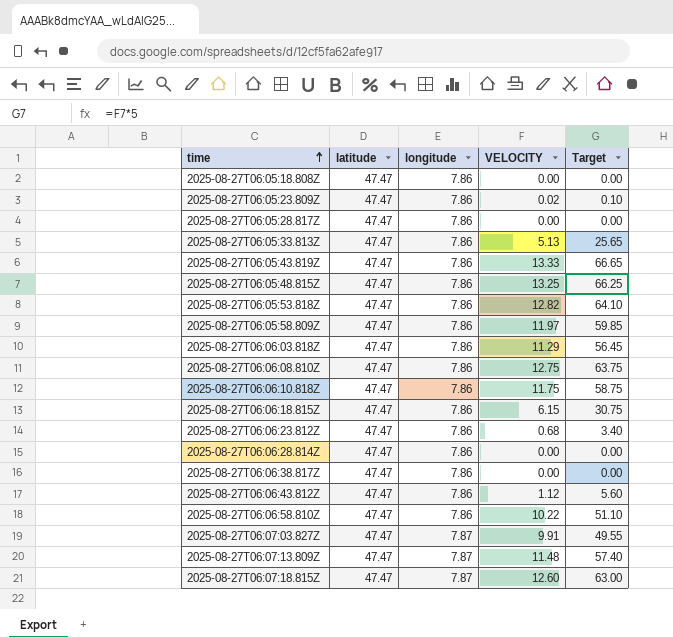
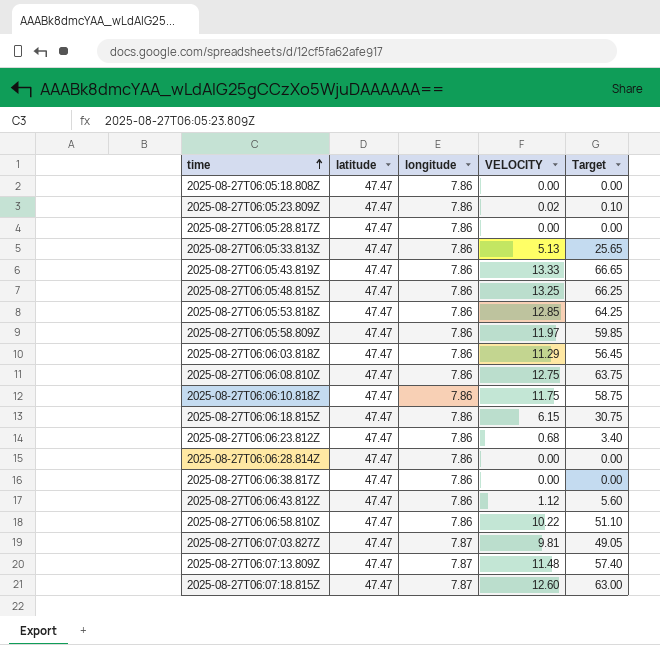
2025-08-27T06:05:53.818Z | VELOCITY: 12.82 -> 12.85
2025-08-27T06:05:53.818Z | Target: 64.10 -> 64.25
2025-08-27T06:07:03.827Z | VELOCITY: 9.91 -> 9.81
2025-08-27T06:07:03.827Z | Target: 49.55 -> 49.05

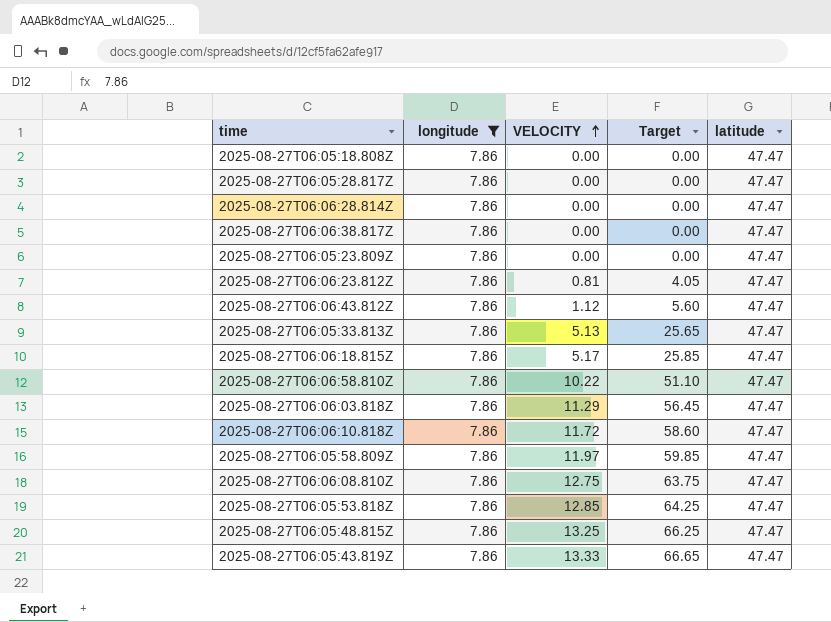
filter: none -> longitude = 7.86
row order: time ascending -> VELOCITY ascending
column latitude | position: 2 -> 5
2025-08-27T06:05:23.809Z | VELOCITY: 0.02 -> 0.00
2025-08-27T06:05:23.809Z | Target: 0.10 -> 0.00
2025-08-27T06:06:23.812Z | VELOCITY: 0.68 -> 0.81
2025-08-27T06:06:23.812Z | Target: 3.40 -> 4.05
2025-08-27T06:06:18.815Z | VELOCITY: 6.15 -> 5.17
2025-08-27T06:06:18.815Z | Target: 30.75 -> 25.85
2025-08-27T06:06:10.818Z | VELOCITY: 11.75 -> 11.72
2025-08-27T06:06:10.818Z | Target: 58.75 -> 58.60

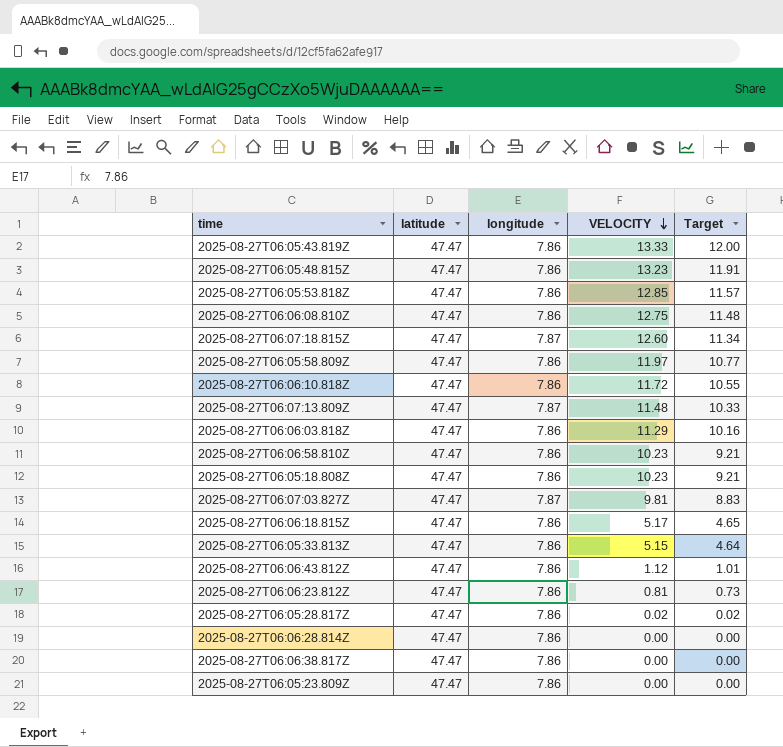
filter: longitude = 7.86 -> none
row order: VELOCITY ascending -> VELOCITY descending
column latitude | position: 5 -> 2
column Target | formula: [VELOCITY] * 5 -> [VELOCITY] * 0.9
2025-08-27T06:05:48.815Z | VELOCITY: 13.25 -> 13.23
2025-08-27T06:06:58.810Z | VELOCITY: 10.22 -> 10.23
2025-08-27T06:05:18.808Z | VELOCITY: 0.00 -> 10.23
2025-08-27T06:05:33.813Z | VELOCITY: 5.13 -> 5.15
2025-08-27T06:05:28.817Z | VELOCITY: 0.00 -> 0.02

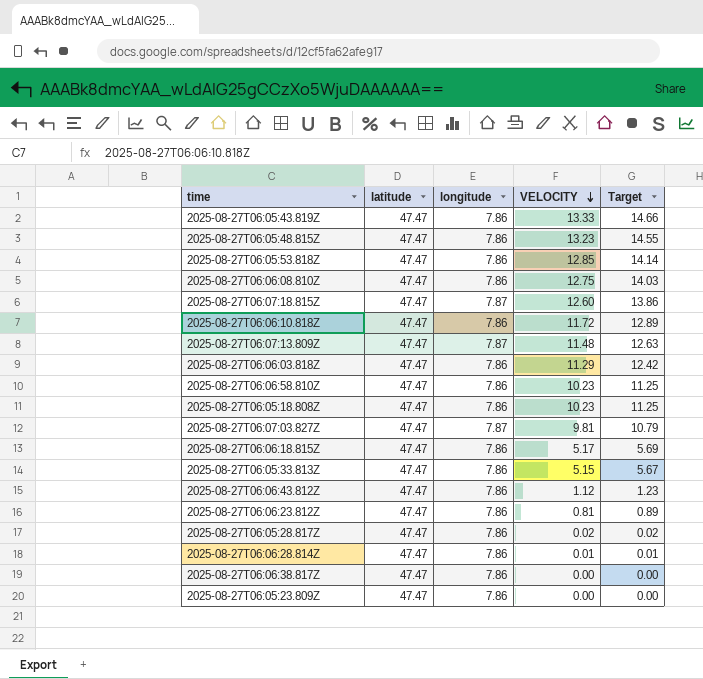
column Target | formula: [VELOCITY] * 0.9 -> [VELOCITY] * 1.1
row 2025-08-27T06:05:58.809Z: 47.47 | 7.86 | 11.97 | 10.77 -> none
2025-08-27T06:06:28.814Z | VELOCITY: 0.00 -> 0.01

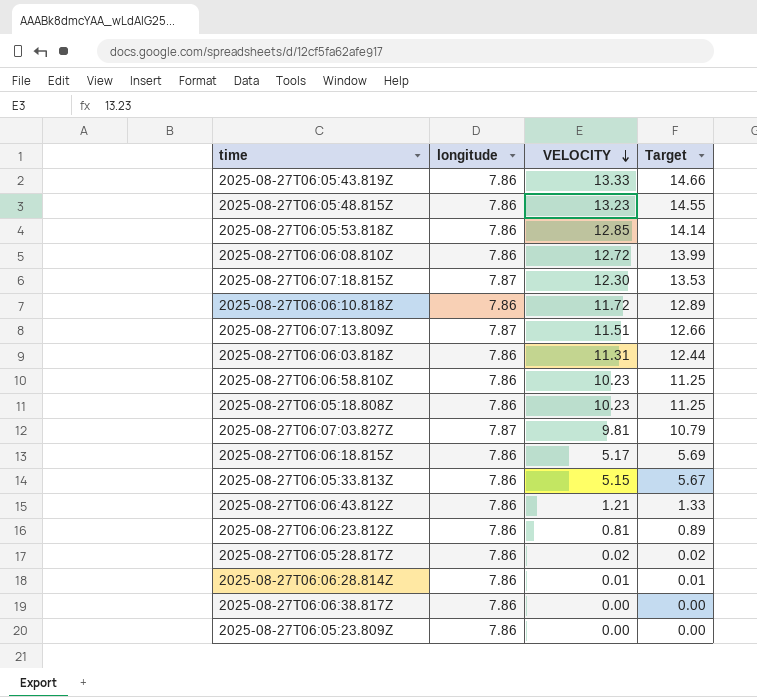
column latitude | position: 2 -> none
2025-08-27T06:06:08.810Z | VELOCITY: 12.75 -> 12.72
2025-08-27T06:06:08.810Z | Target: 14.03 -> 13.99
2025-08-27T06:07:18.815Z | VELOCITY: 12.60 -> 12.30
2025-08-27T06:07:18.815Z | Target: 13.86 -> 13.53
2025-08-27T06:07:13.809Z | VELOCITY: 11.48 -> 11.51
2025-08-27T06:07:13.809Z | Target: 12.63 -> 12.66
2025-08-27T06:06:03.818Z | VELOCITY: 11.29 -> 11.31
2025-08-27T06:06:03.818Z | Target: 12.42 -> 12.44
2025-08-27T06:06:43.812Z | VELOCITY: 1.12 -> 1.21
2025-08-27T06:06:43.812Z | Target: 1.23 -> 1.33

